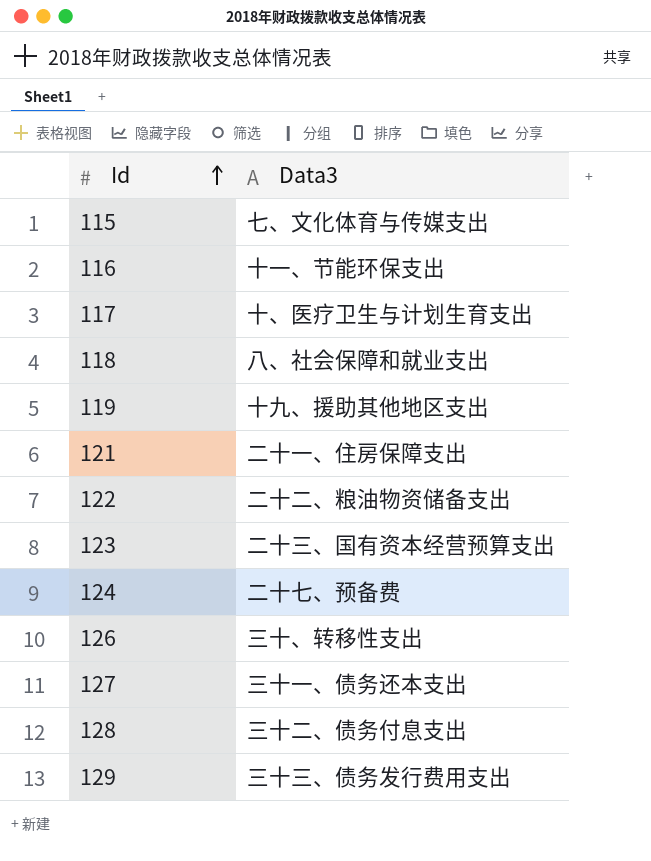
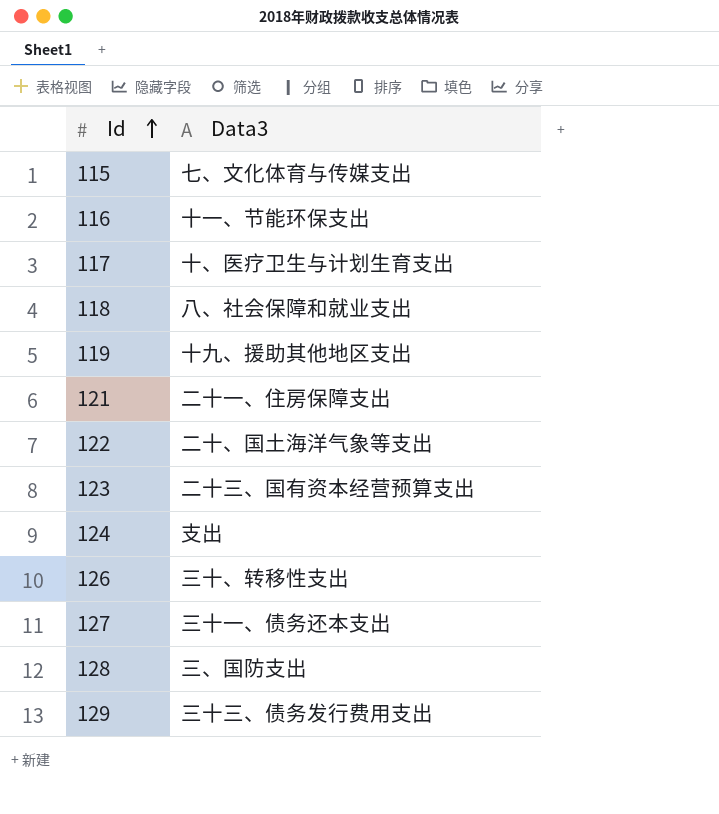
122 | Data3: 二十二、粮油物资储备支出 -> 二十、国土海洋气象等支出
124 | Data3: 二十七、预备费 -> 支出
128 | Data3: 三十二、债务付息支出 -> 三、国防支出

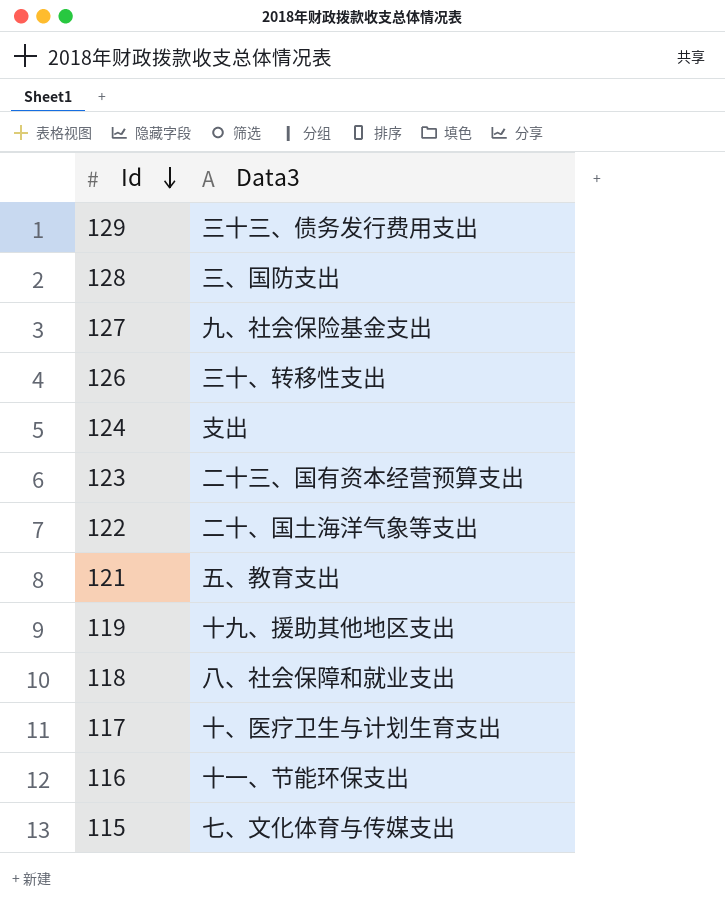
row order: Id ascending -> Id descending
127 | Data3: 三十一、债务还本支出 -> 九、社会保险基金支出
121 | Data3: 二十一、住房保障支出 -> 五、教育支出

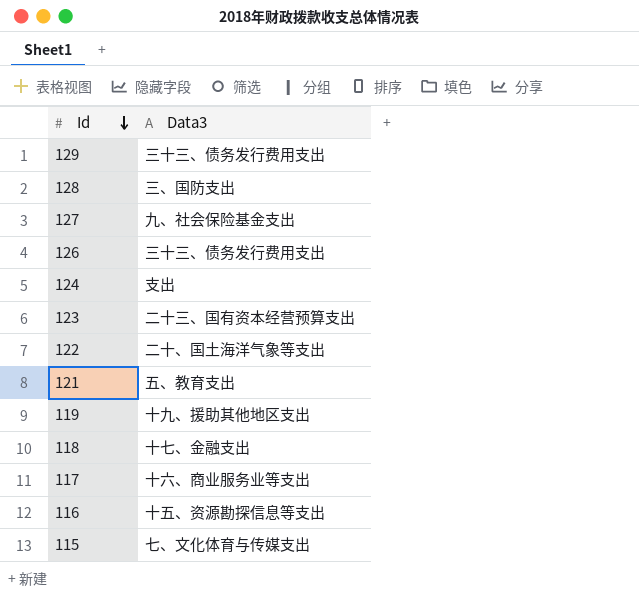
126 | Data3: 三十、转移性支出 -> 三十三、债务发行费用支出
118 | Data3: 八、社会保障和就业支出 -> 十七、金融支出
117 | Data3: 十、医疗卫生与计划生育支出 -> 十六、商业服务业等支出
116 | Data3: 十一、节能环保支出 -> 十五、资源勘探信息等支出

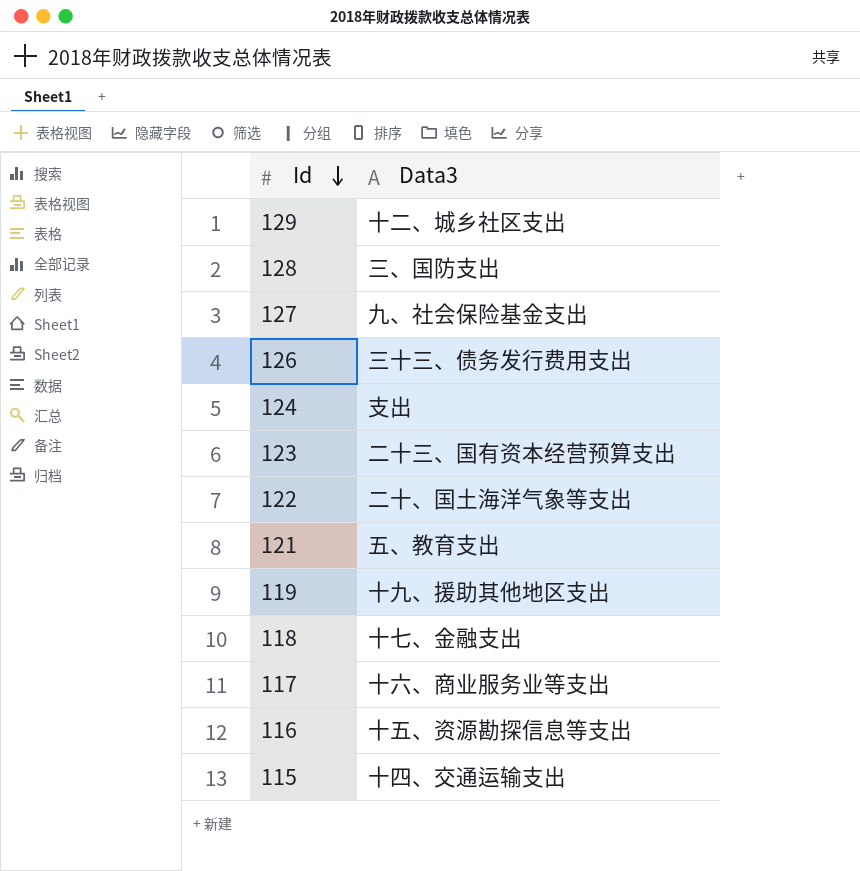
129 | Data3: 三十三、债务发行费用支出 -> 十二、城乡社区支出
115 | Data3: 七、文化体育与传媒支出 -> 十四、交通运输支出

